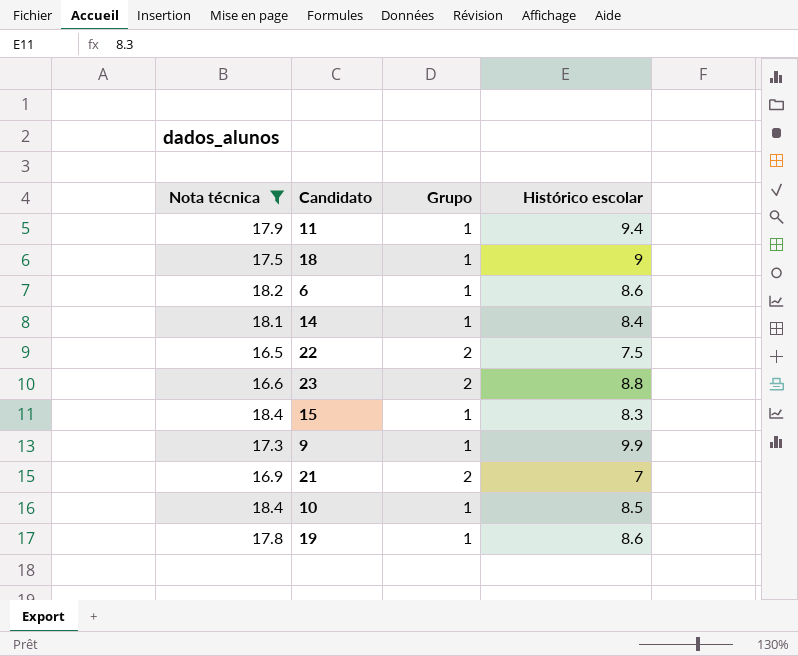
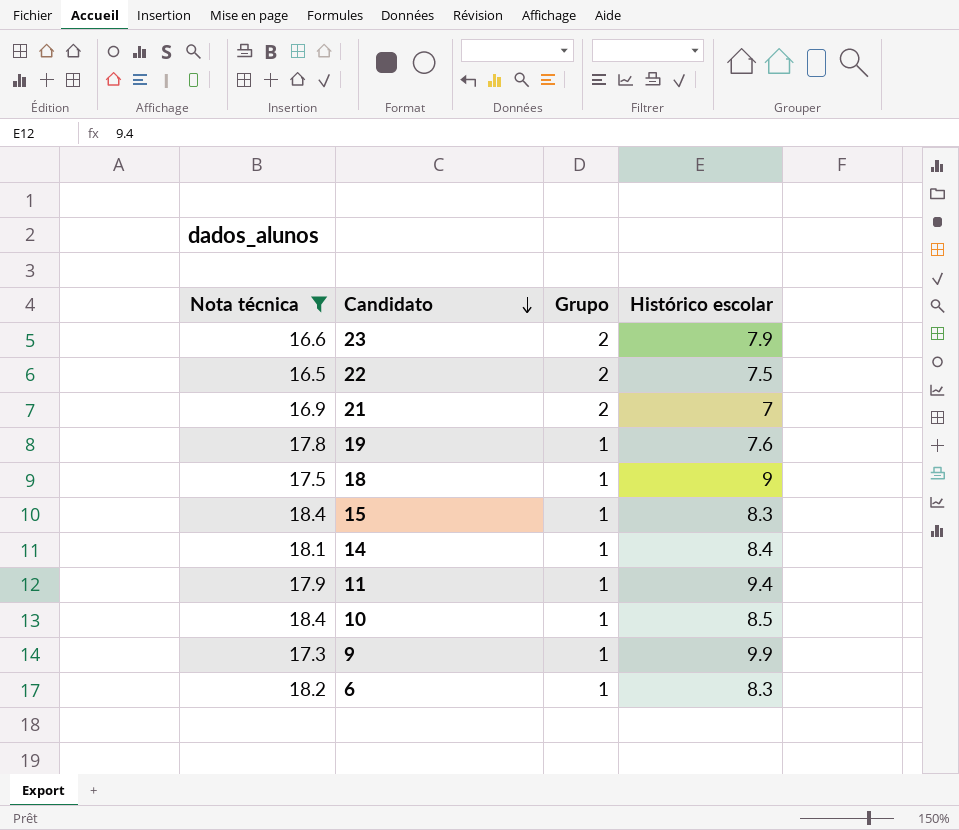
row order: none -> Candidato descending
23 | Histórico escolar: 8.8 -> 7.9
19 | Histórico escolar: 8.6 -> 7.6
6 | Histórico escolar: 8.6 -> 8.3

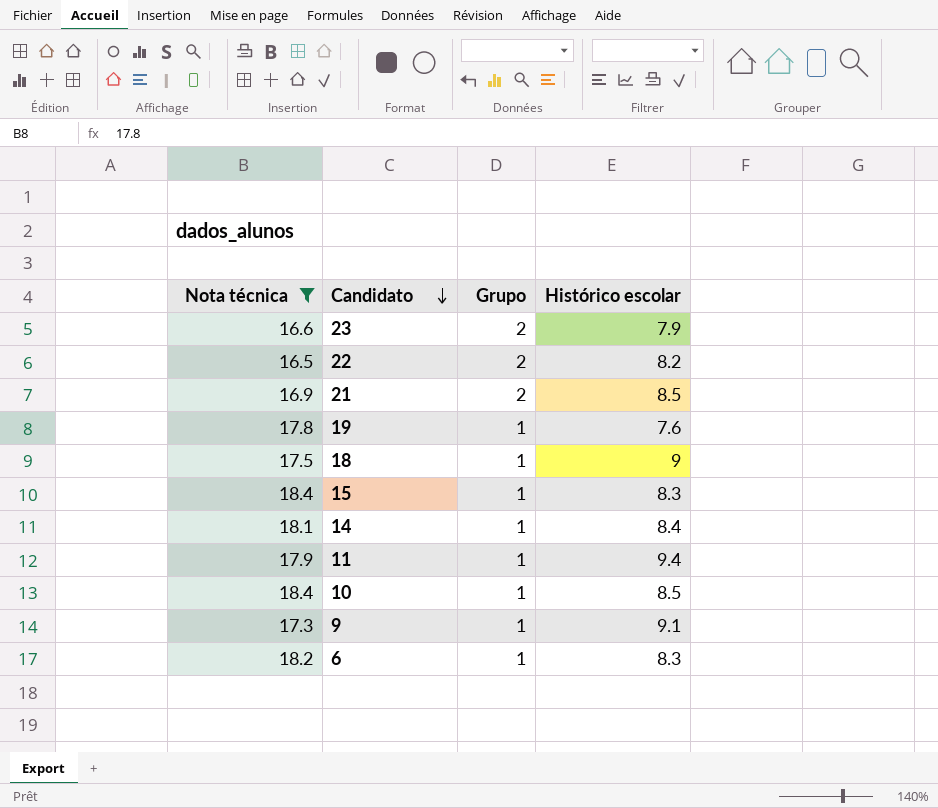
22 | Histórico escolar: 7.5 -> 8.2
21 | Histórico escolar: 7 -> 8.5
9 | Histórico escolar: 9.9 -> 9.1

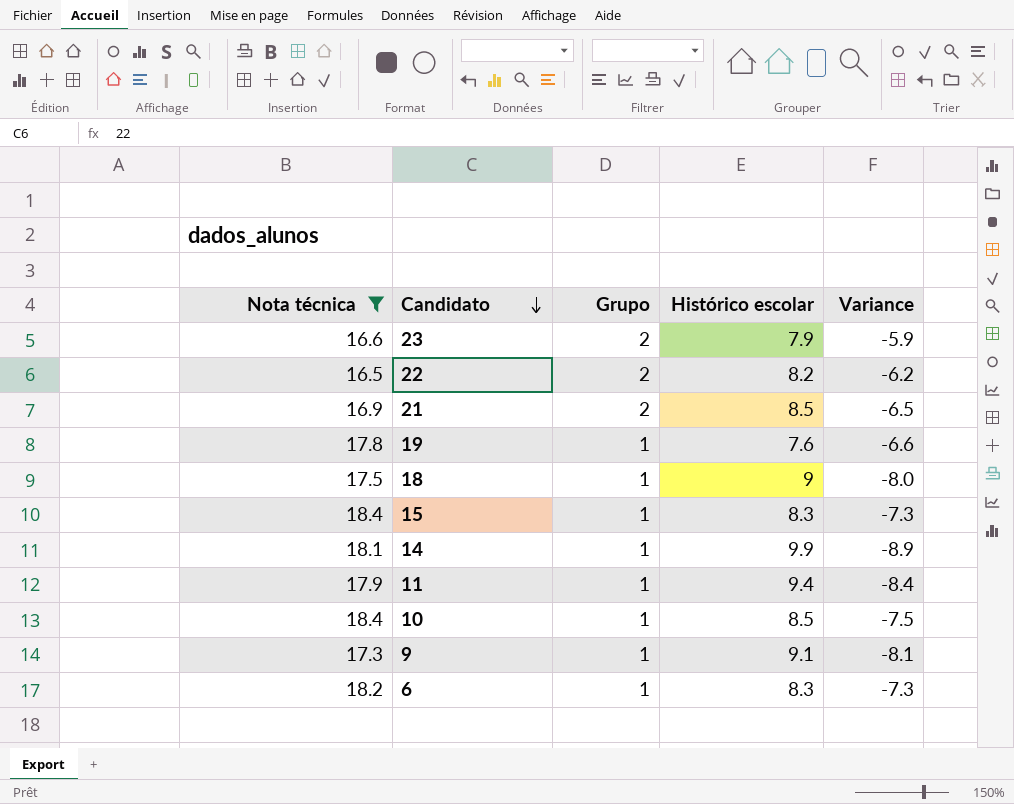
column Variance | formula: none -> [Grupo] - [Histórico escolar]
14 | Histórico escolar: 8.4 -> 9.9

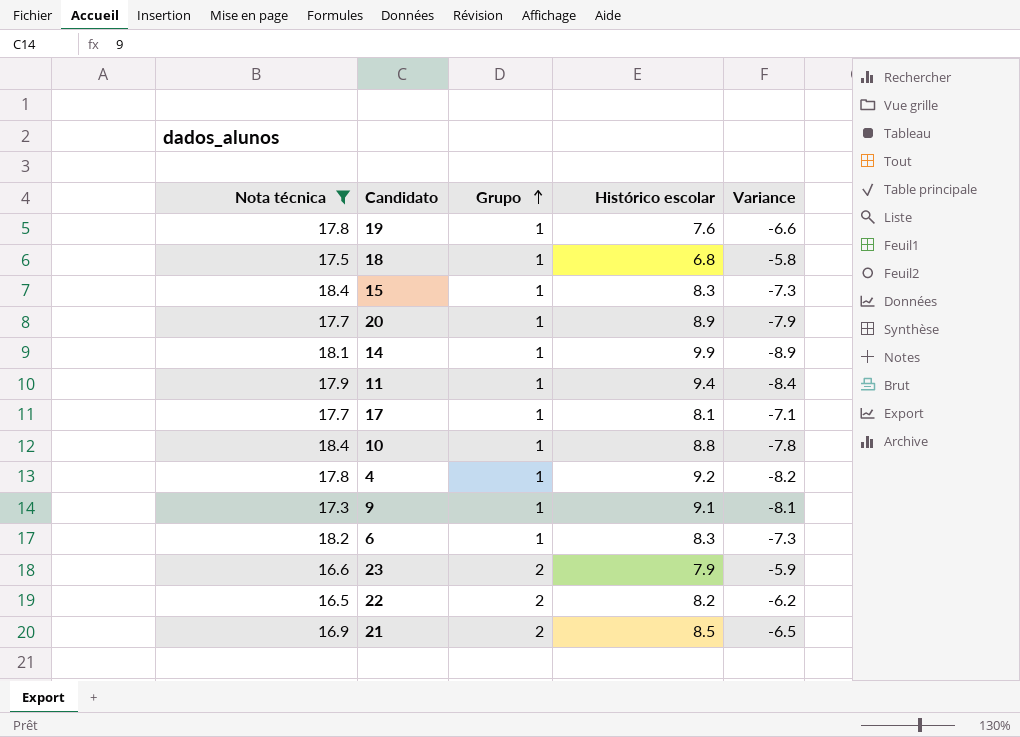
row order: Candidato descending -> Grupo ascending
18 | Histórico escolar: 9 -> 6.8
18 | Variance: -8.0 -> -5.8
row 20: none -> 17.7 | 1 | 8.9 | -7.9
row 17: none -> 17.7 | 1 | 8.1 | -7.1
10 | Histórico escolar: 8.5 -> 8.8
10 | Variance: -7.5 -> -7.8
row 4: none -> 17.8 | 1 | 9.2 | -8.2

